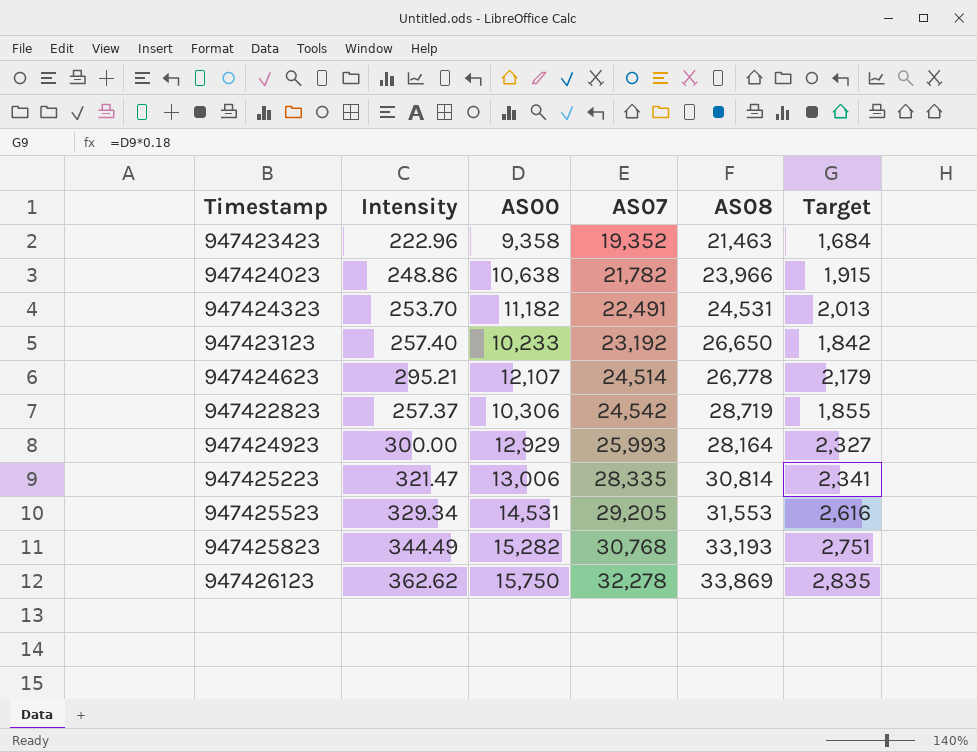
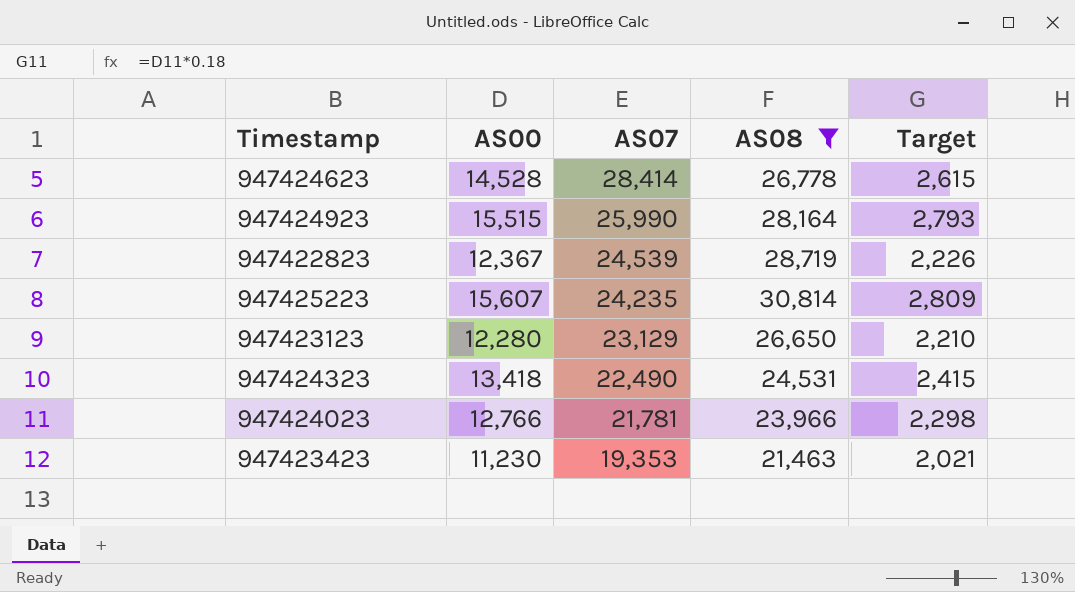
filter: none -> AS08 <= 30,814
row order: AS07 ascending -> AS07 descending
column Intensity | position: 2 -> none
947424623 | AS00: 12,107 -> 14,528
947424623 | AS07: 24,514 -> 28,414
947424623 | Target: 2,179 -> 2,615
947424923 | AS00: 12,929 -> 15,515
947424923 | AS07: 25,993 -> 25,990
947424923 | Target: 2,327 -> 2,793
947422823 | AS00: 10,306 -> 12,367
947422823 | AS07: 24,542 -> 24,539
947422823 | Target: 1,855 -> 2,226
947425223 | AS00: 13,006 -> 15,607
947425223 | AS07: 28,335 -> 24,235
947425223 | Target: 2,341 -> 2,809
947423123 | AS00: 10,233 -> 12,280
947423123 | AS07: 23,192 -> 23,129
947423123 | Target: 1,842 -> 2,210
947424323 | AS00: 11,182 -> 13,418
947424323 | AS07: 22,491 -> 22,490
947424323 | Target: 2,013 -> 2,415
947424023 | AS00: 10,638 -> 12,766
947424023 | AS07: 21,782 -> 21,781
947424023 | Target: 1,915 -> 2,298
947423423 | AS00: 9,358 -> 11,230
947423423 | AS07: 19,352 -> 19,353
947423423 | Target: 1,684 -> 2,021

